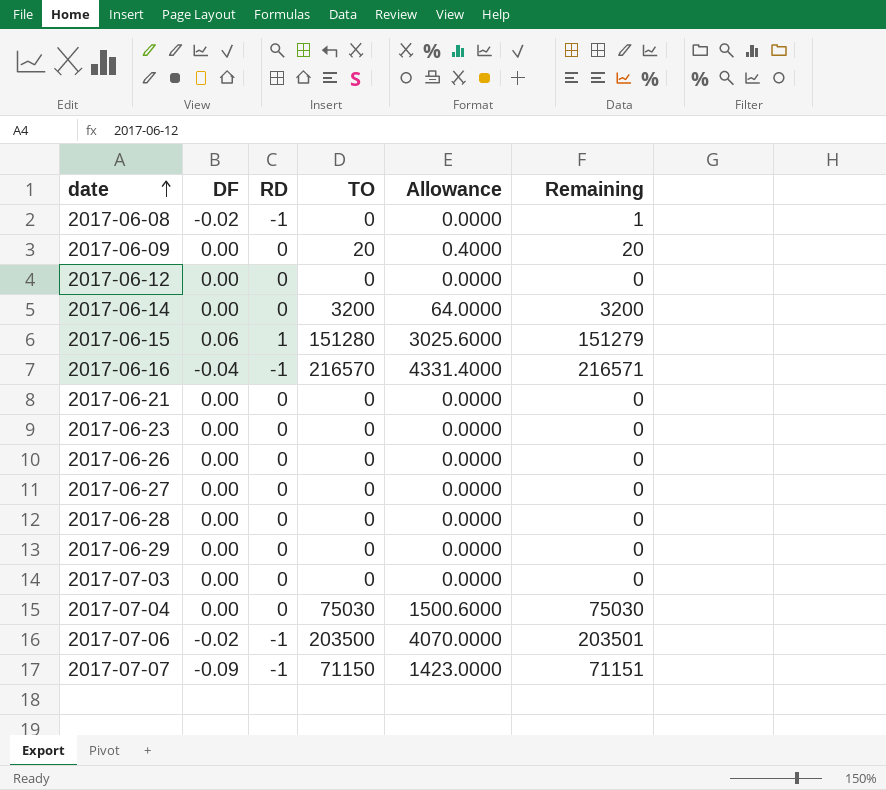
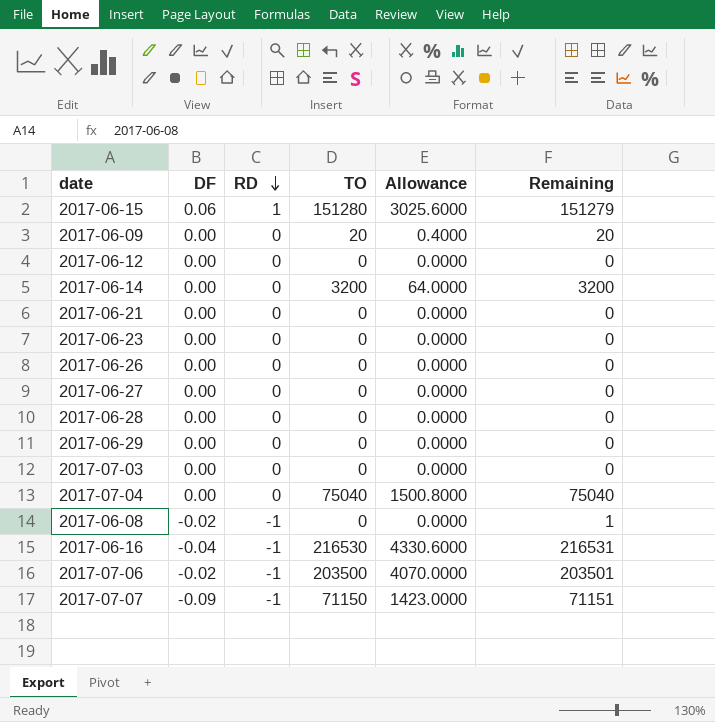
row order: date ascending -> RD descending
2017-07-04 | TO: 75030 -> 75040
2017-07-04 | Allowance: 1500.6000 -> 1500.8000
2017-07-04 | Remaining: 75030 -> 75040
2017-06-16 | TO: 216570 -> 216530
2017-06-16 | Allowance: 4331.4000 -> 4330.6000
2017-06-16 | Remaining: 216571 -> 216531

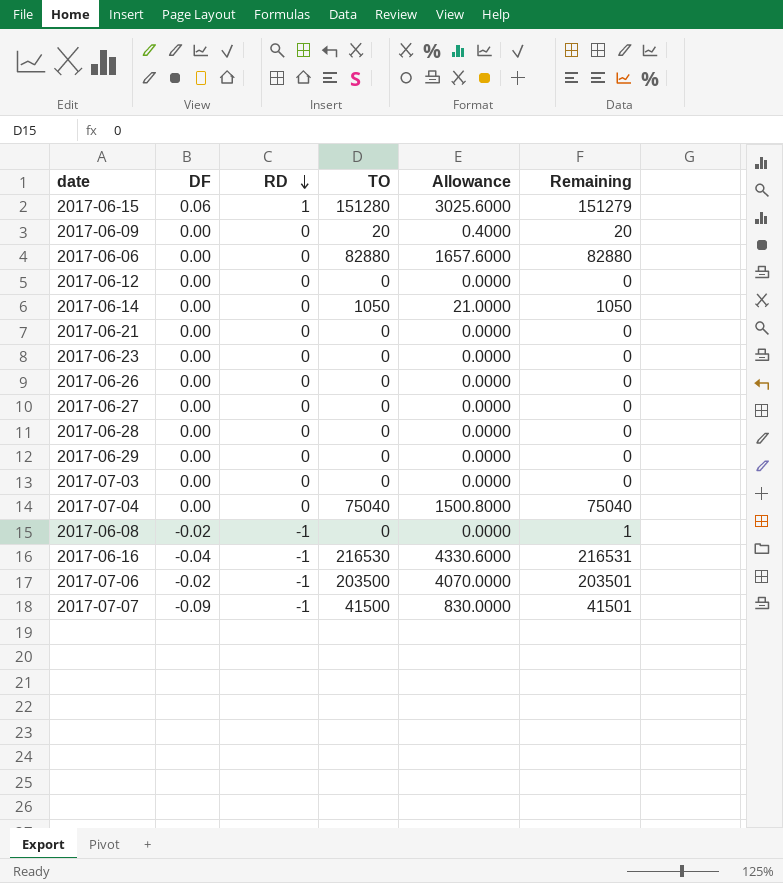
row 2017-06-06: none -> 0.00 | 0 | 82880 | 1657.6000 | 82880
2017-06-14 | TO: 3200 -> 1050
2017-06-14 | Allowance: 64.0000 -> 21.0000
2017-06-14 | Remaining: 3200 -> 1050
2017-07-07 | TO: 71150 -> 41500
2017-07-07 | Allowance: 1423.0000 -> 830.0000
2017-07-07 | Remaining: 71151 -> 41501

